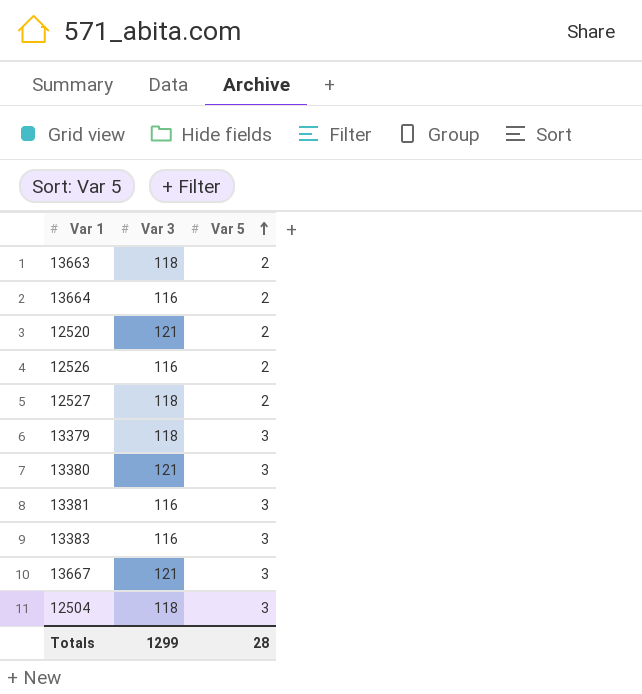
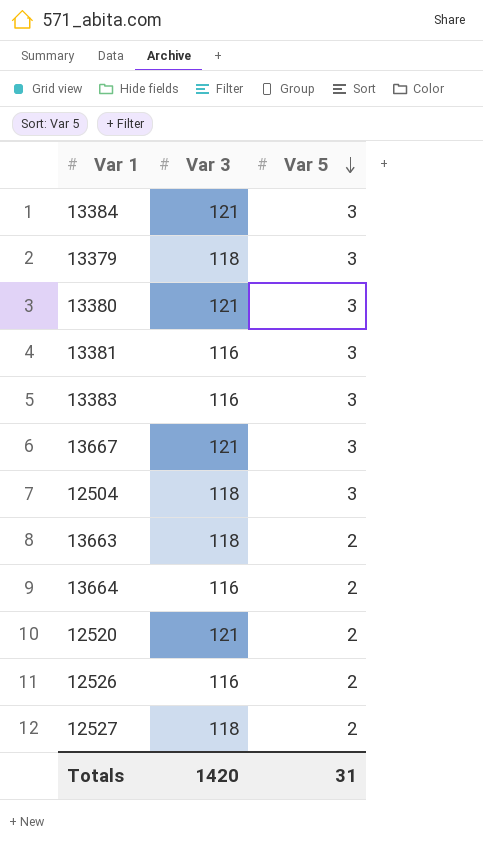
row order: Var 5 ascending -> Var 5 descending
row 13384: none -> 121 | 3
Totals | Var 3: 1299 -> 1420
Totals | Var 5: 28 -> 31

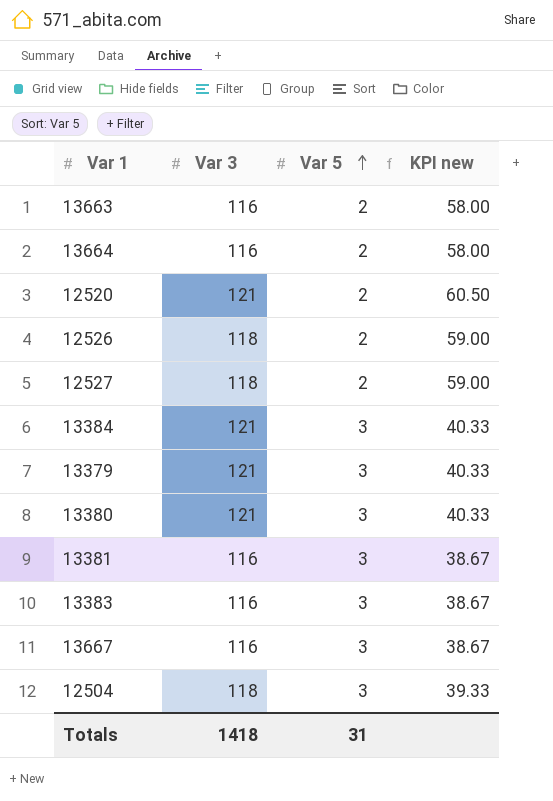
row order: Var 5 descending -> Var 5 ascending
column KPI new | formula: none -> [Var 3] / [Var 5]
13663 | Var 3: 118 -> 116
12526 | Var 3: 116 -> 118
13379 | Var 3: 118 -> 121
13667 | Var 3: 121 -> 116
Totals | Var 3: 1420 -> 1418

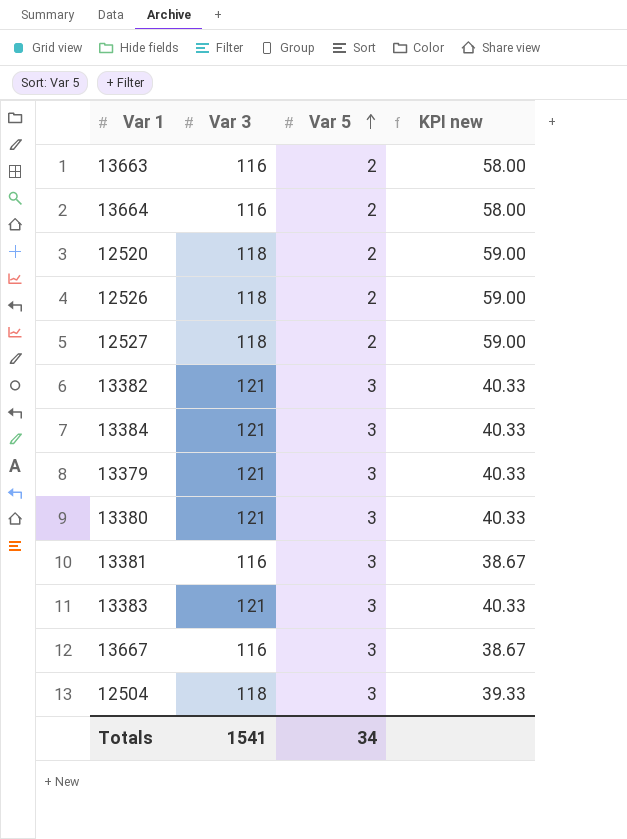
12520 | Var 3: 121 -> 118
12520 | KPI new: 60.50 -> 59.00
row 13382: none -> 121 | 3 | 40.33
13383 | Var 3: 116 -> 121
13383 | KPI new: 38.67 -> 40.33
Totals | Var 3: 1418 -> 1541
Totals | Var 5: 31 -> 34

